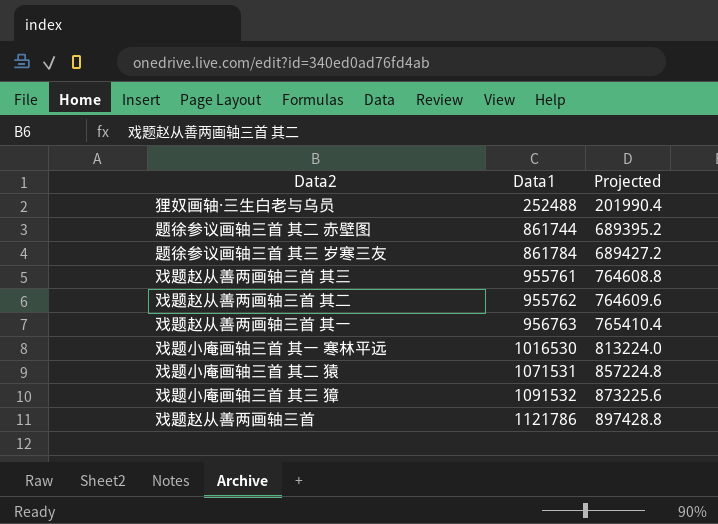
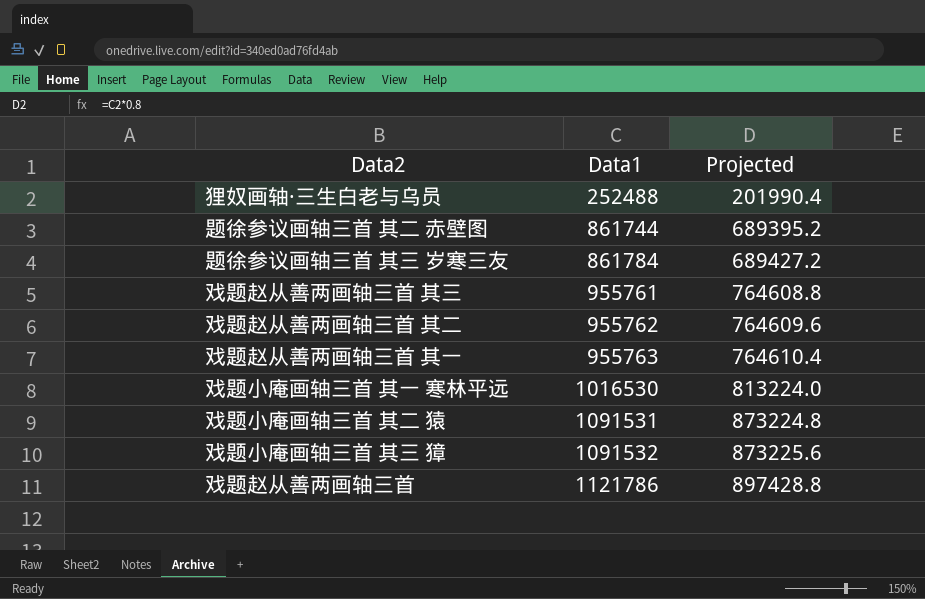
戏题赵从善两画轴三首 其一 | Data1: 956763 -> 955763
戏题赵从善两画轴三首 其一 | Projected: 765410.4 -> 764610.4
戏题小庵画轴三首 其二 猿 | Data1: 1071531 -> 1091531
戏题小庵画轴三首 其二 猿 | Projected: 857224.8 -> 873224.8

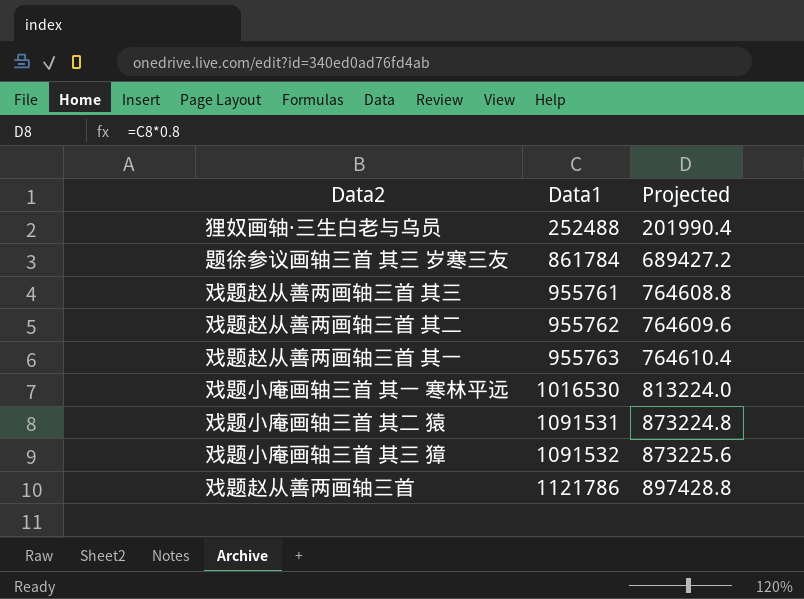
row 题徐参议画轴三首 其二 赤壁图: 861744 | 689395.2 -> none

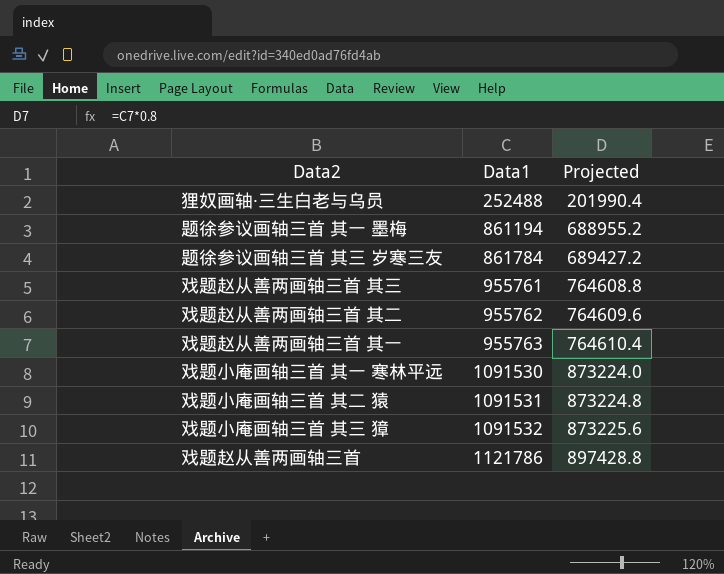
row 题徐参议画轴三首 其一 墨梅: none -> 861194 | 688955.2
戏题小庵画轴三首 其一 寒林平远 | Data1: 1016530 -> 1091530
戏题小庵画轴三首 其一 寒林平远 | Projected: 813224.0 -> 873224.0

